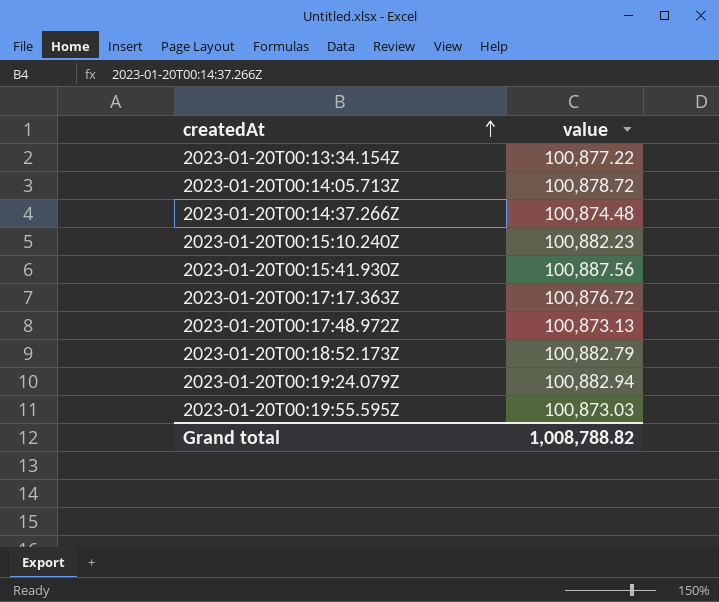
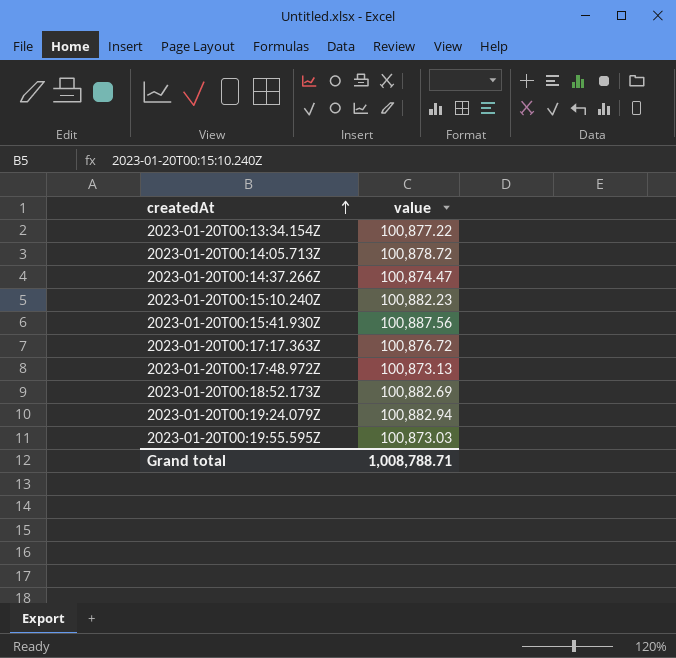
2023-01-20T00:14:37.266Z | value: 100,874.48 -> 100,874.47
2023-01-20T00:18:52.173Z | value: 100,882.79 -> 100,882.69
Grand total | value: 1,008,788.82 -> 1,008,788.71

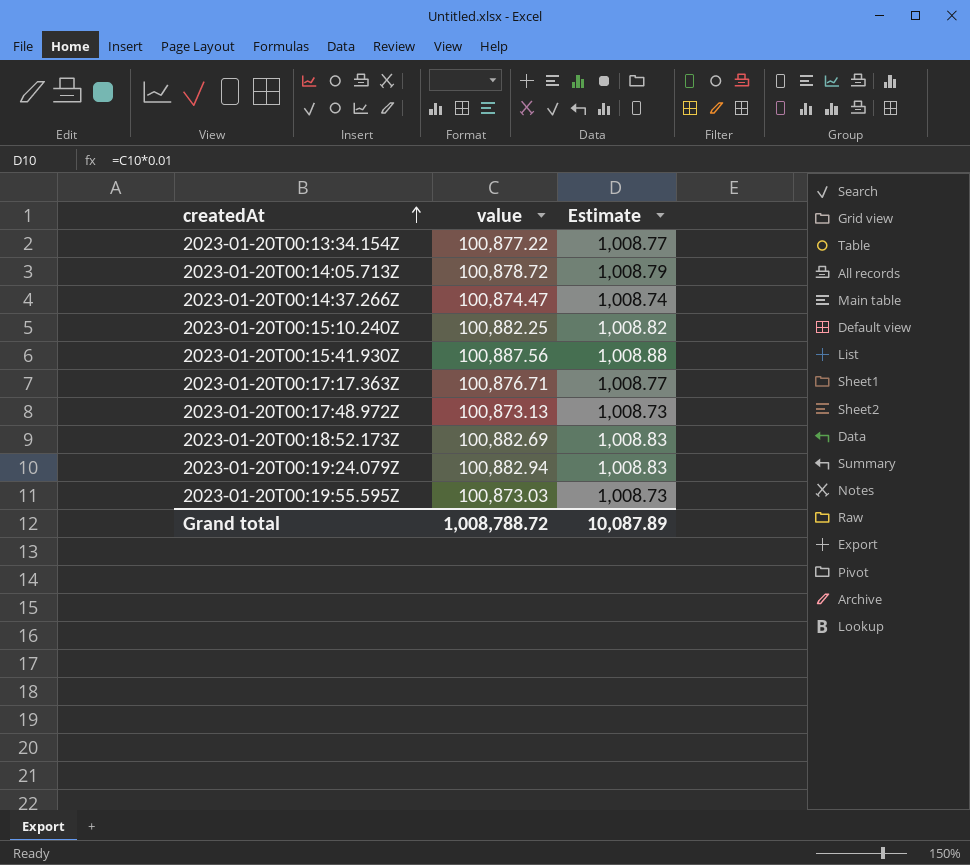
column Estimate | formula: none -> [value] * 0.01
2023-01-20T00:15:10.240Z | value: 100,882.23 -> 100,882.25
2023-01-20T00:17:17.363Z | value: 100,876.72 -> 100,876.71
Grand total | value: 1,008,788.71 -> 1,008,788.72

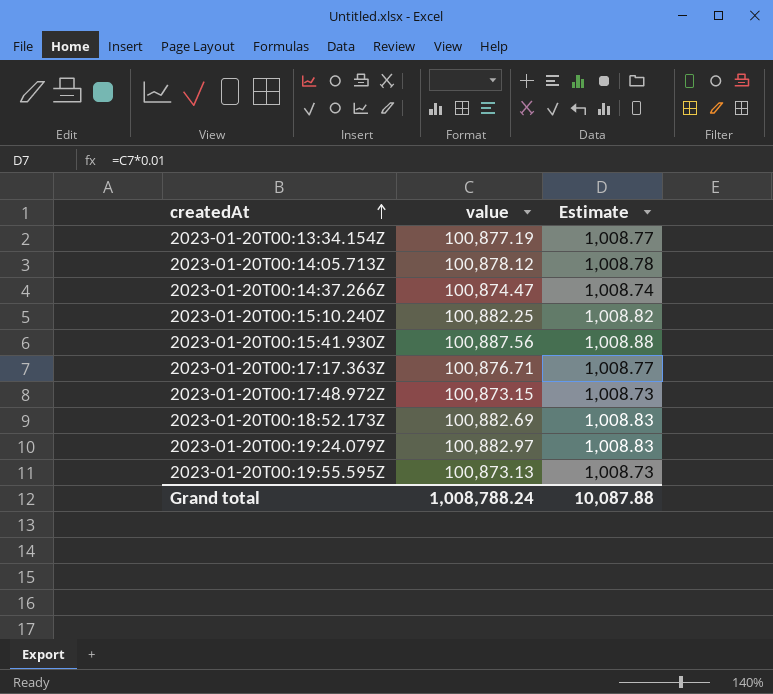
2023-01-20T00:13:34.154Z | value: 100,877.22 -> 100,877.19
2023-01-20T00:14:05.713Z | value: 100,878.72 -> 100,878.12
2023-01-20T00:14:05.713Z | Estimate: 1,008.79 -> 1,008.78
2023-01-20T00:17:48.972Z | value: 100,873.13 -> 100,873.15
2023-01-20T00:19:24.079Z | value: 100,882.94 -> 100,882.97
2023-01-20T00:19:55.595Z | value: 100,873.03 -> 100,873.13
Grand total | value: 1,008,788.72 -> 1,008,788.24
Grand total | Estimate: 10,087.89 -> 10,087.88

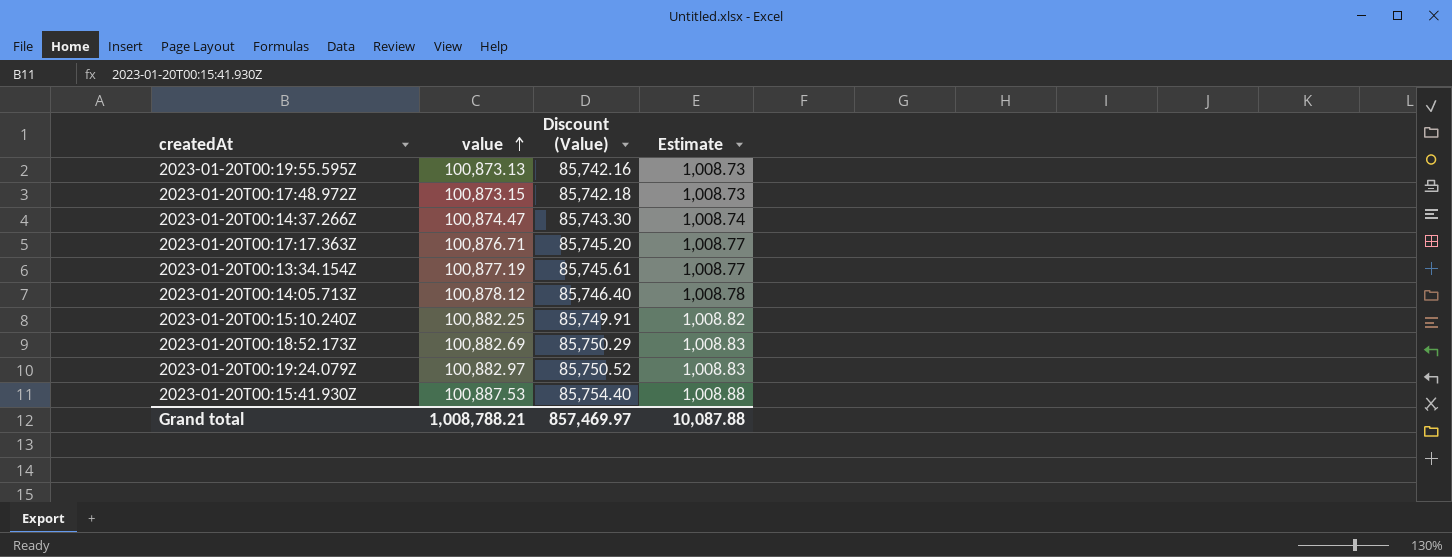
row order: createdAt ascending -> value ascending
column Discount (Value) | formula: none -> [value] * 0.85
2023-01-20T00:15:41.930Z | value: 100,887.56 -> 100,887.53
Grand total | value: 1,008,788.24 -> 1,008,788.21

